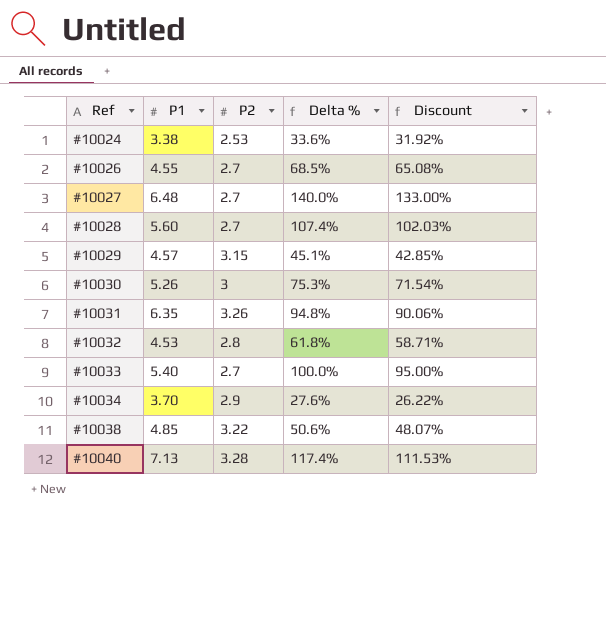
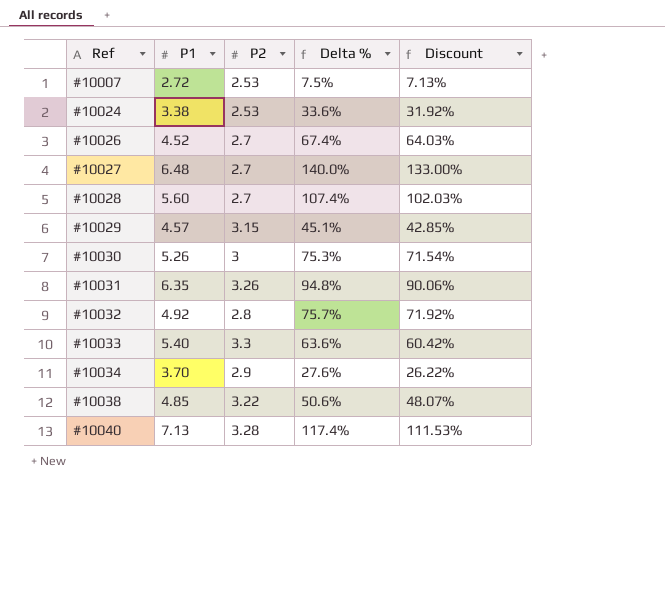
row #10007: none -> 2.72 | 2.53 | 7.5% | 7.13%
#10026 | P1: 4.55 -> 4.52
#10026 | Delta %: 68.5% -> 67.4%
#10026 | Discount: 65.08% -> 64.03%
#10032 | P1: 4.53 -> 4.92
#10032 | Delta %: 61.8% -> 75.7%
#10032 | Discount: 58.71% -> 71.92%
#10033 | P2: 2.7 -> 3.3
#10033 | Delta %: 100.0% -> 63.6%
#10033 | Discount: 95.00% -> 60.42%

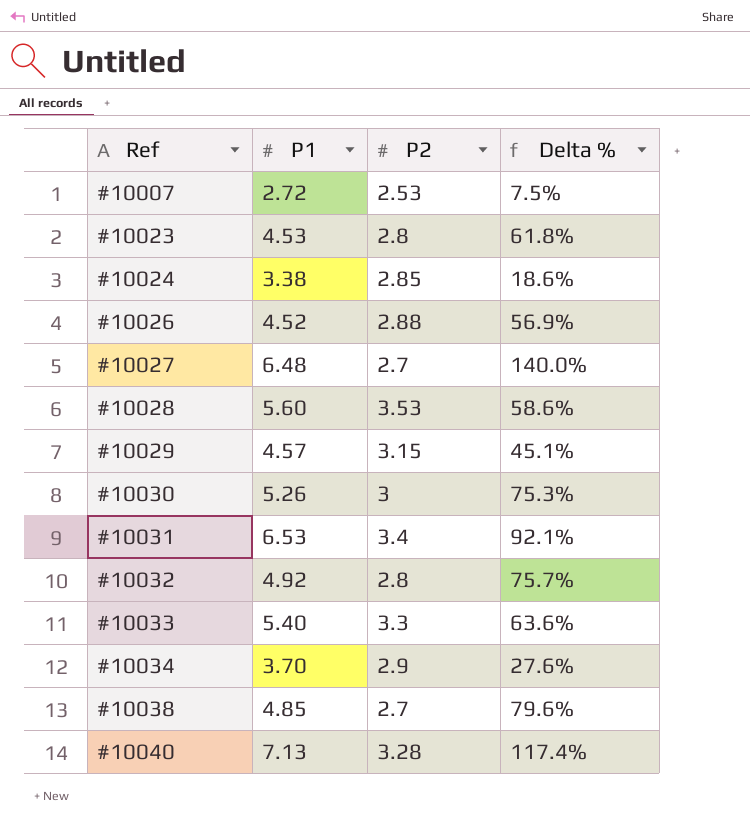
column Discount | formula: [Delta %] * 0.95 -> none
row #10023: none -> 4.53 | 2.8 | 61.8%
#10024 | P2: 2.53 -> 2.85
#10024 | Delta %: 33.6% -> 18.6%
#10026 | P2: 2.7 -> 2.88
#10026 | Delta %: 67.4% -> 56.9%
#10028 | P2: 2.7 -> 3.53
#10028 | Delta %: 107.4% -> 58.6%
#10031 | P1: 6.35 -> 6.53
#10031 | P2: 3.26 -> 3.4
#10031 | Delta %: 94.8% -> 92.1%
#10038 | P2: 3.22 -> 2.7
#10038 | Delta %: 50.6% -> 79.6%

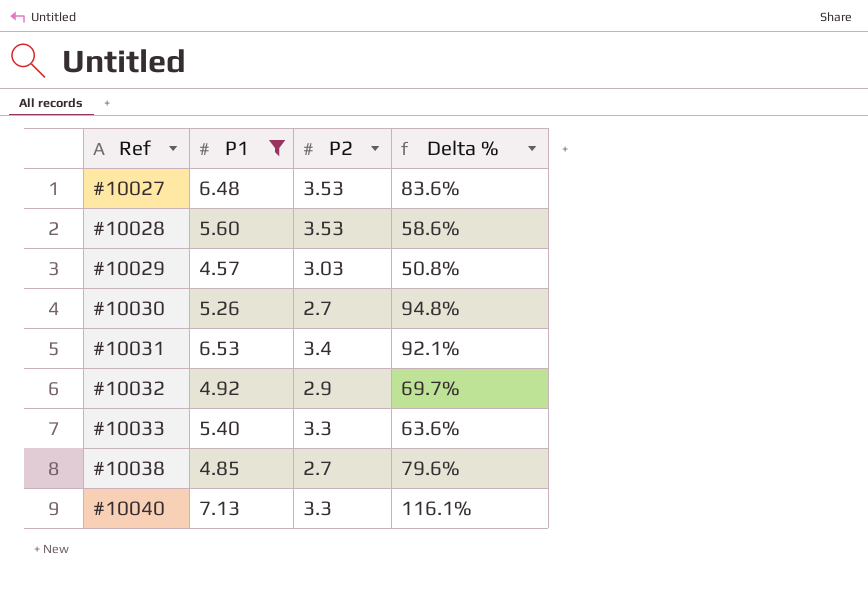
filter: none -> P1 >= 4.57
#10027 | P2: 2.7 -> 3.53
#10027 | Delta %: 140.0% -> 83.6%
#10029 | P2: 3.15 -> 3.03
#10029 | Delta %: 45.1% -> 50.8%
#10030 | P2: 3 -> 2.7
#10030 | Delta %: 75.3% -> 94.8%
#10032 | P2: 2.8 -> 2.9
#10032 | Delta %: 75.7% -> 69.7%
#10040 | P2: 3.28 -> 3.3
#10040 | Delta %: 117.4% -> 116.1%

